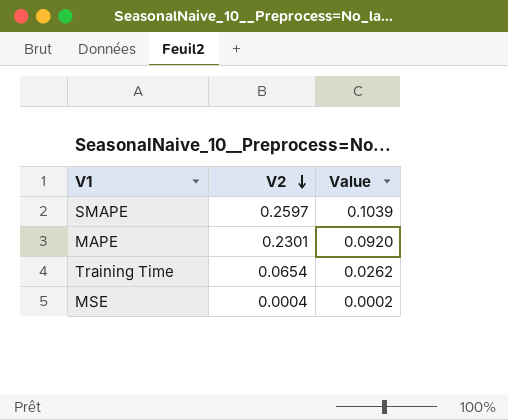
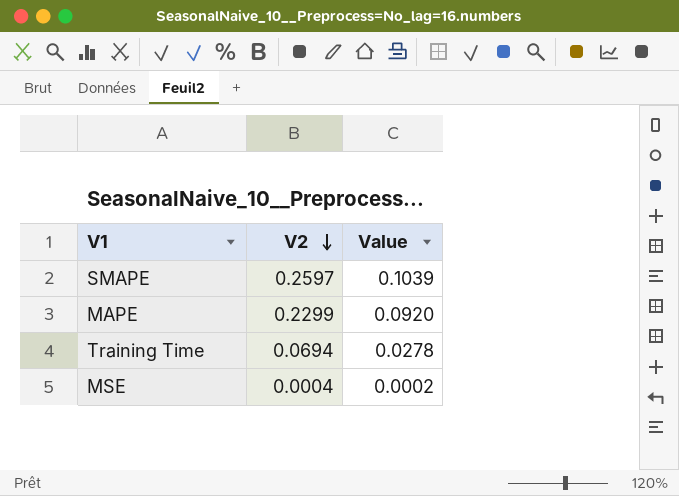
MAPE | V2: 0.2301 -> 0.2299
Training Time | V2: 0.0654 -> 0.0694
Training Time | Value: 0.0262 -> 0.0278

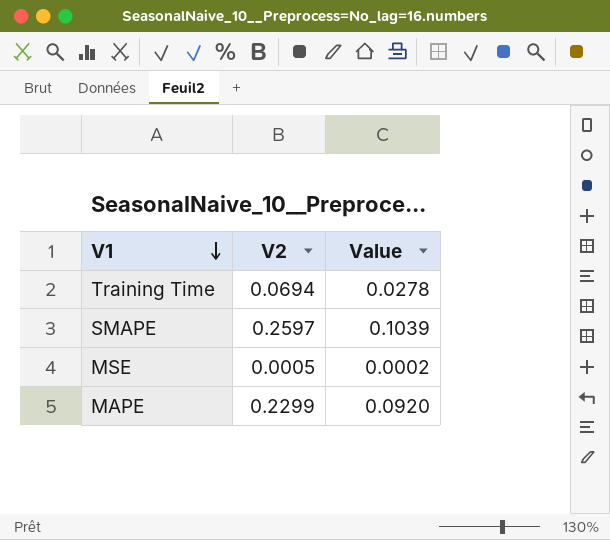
row order: V2 descending -> V1 descending
MSE | V2: 0.0004 -> 0.0005

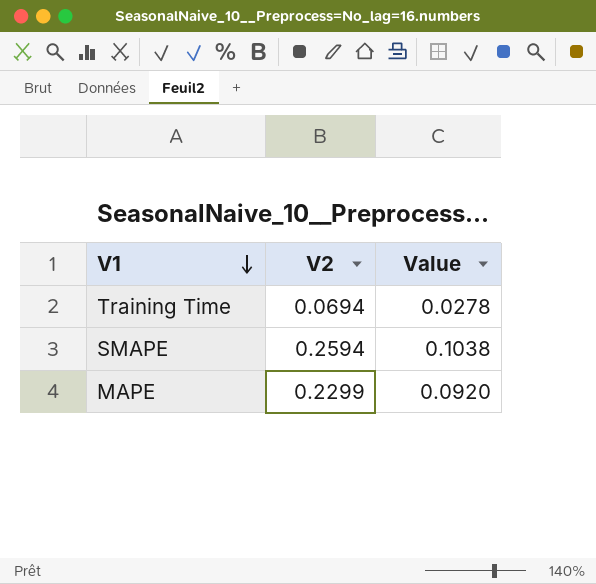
row MSE: 0.0005 | 0.0002 -> none
SMAPE | V2: 0.2597 -> 0.2594
SMAPE | Value: 0.1039 -> 0.1038

